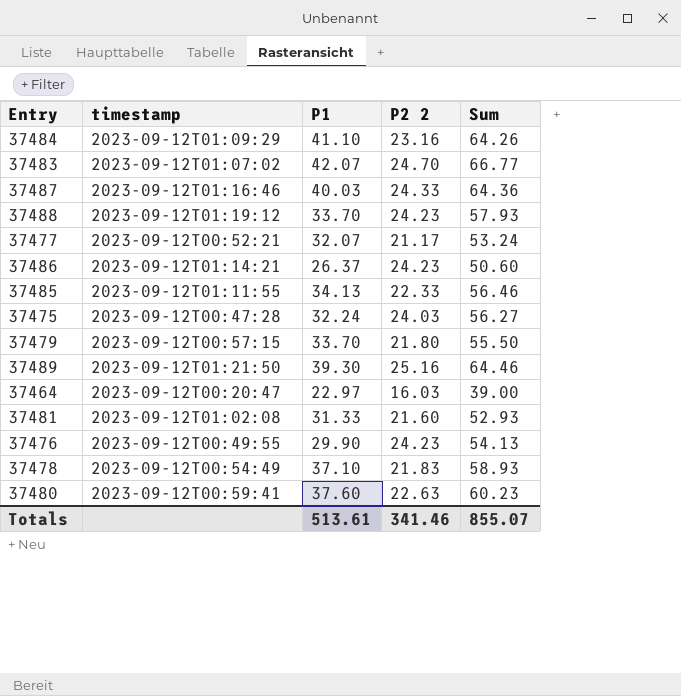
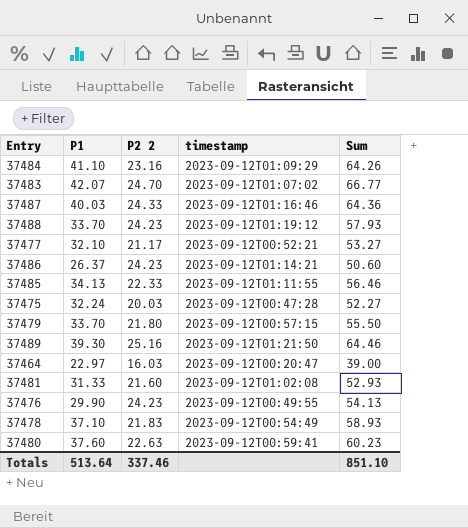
column timestamp | position: 2 -> 4
37477 | P1: 32.07 -> 32.10
37477 | Sum: 53.24 -> 53.27
37475 | P2 2: 24.03 -> 20.03
37475 | Sum: 56.27 -> 52.27
Totals | P1: 513.61 -> 513.64
Totals | P2 2: 341.46 -> 337.46
Totals | Sum: 855.07 -> 851.10

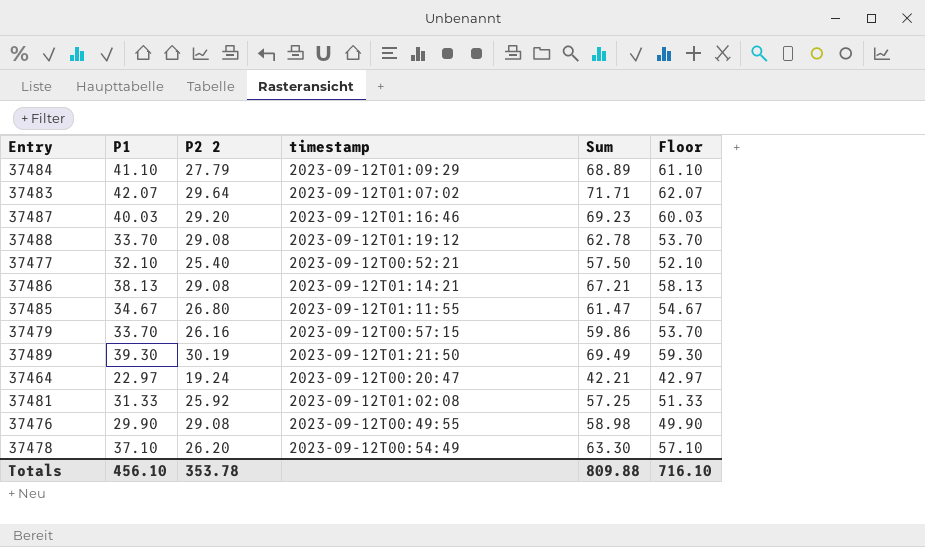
column Floor | formula: none -> [P1] + 20
row 37475: 32.24 | 20.03 | 2023-09-12T00:47:28 | 52.27 -> none
row 37480: 37.60 | 22.63 | 2023-09-12T00:59:41 | 60.23 -> none
37484 | P2 2: 23.16 -> 27.79
37484 | Sum: 64.26 -> 68.89
37483 | P2 2: 24.70 -> 29.64
37483 | Sum: 66.77 -> 71.71
37487 | P2 2: 24.33 -> 29.20
37487 | Sum: 64.36 -> 69.23
37488 | P2 2: 24.23 -> 29.08
37488 | Sum: 57.93 -> 62.78
37477 | P2 2: 21.17 -> 25.40
37477 | Sum: 53.27 -> 57.50
37486 | P1: 26.37 -> 38.13
37486 | P2 2: 24.23 -> 29.08
37486 | Sum: 50.60 -> 67.21
37485 | P1: 34.13 -> 34.67
37485 | P2 2: 22.33 -> 26.80
37485 | Sum: 56.46 -> 61.47
37479 | P2 2: 21.80 -> 26.16
37479 | Sum: 55.50 -> 59.86
37489 | P2 2: 25.16 -> 30.19
37489 | Sum: 64.46 -> 69.49
37464 | P2 2: 16.03 -> 19.24
37464 | Sum: 39.00 -> 42.21
37481 | P2 2: 21.60 -> 25.92
37481 | Sum: 52.93 -> 57.25
37476 | P2 2: 24.23 -> 29.08
37476 | Sum: 54.13 -> 58.98
37478 | P2 2: 21.83 -> 26.20
37478 | Sum: 58.93 -> 63.30
Totals | P1: 513.64 -> 456.10
Totals | P2 2: 337.46 -> 353.78
Totals | Sum: 851.10 -> 809.88

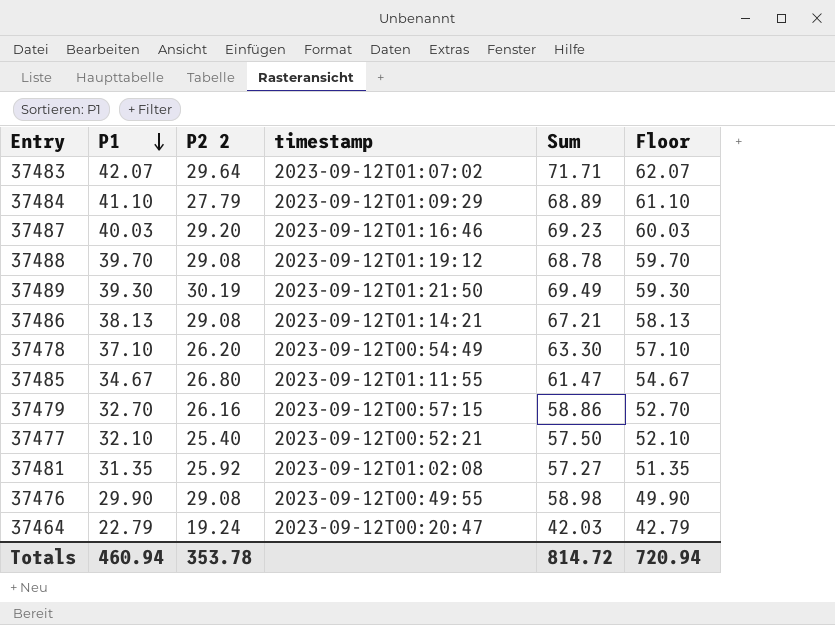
row order: none -> P1 descending
37488 | P1: 33.70 -> 39.70
37488 | Sum: 62.78 -> 68.78
37488 | Floor: 53.70 -> 59.70
37479 | P1: 33.70 -> 32.70
37479 | Sum: 59.86 -> 58.86
37479 | Floor: 53.70 -> 52.70
37481 | P1: 31.33 -> 31.35
37481 | Sum: 57.25 -> 57.27
37481 | Floor: 51.33 -> 51.35
37464 | P1: 22.97 -> 22.79
37464 | Sum: 42.21 -> 42.03
37464 | Floor: 42.97 -> 42.79
Totals | P1: 456.10 -> 460.94
Totals | Sum: 809.88 -> 814.72
Totals | Floor: 716.10 -> 720.94

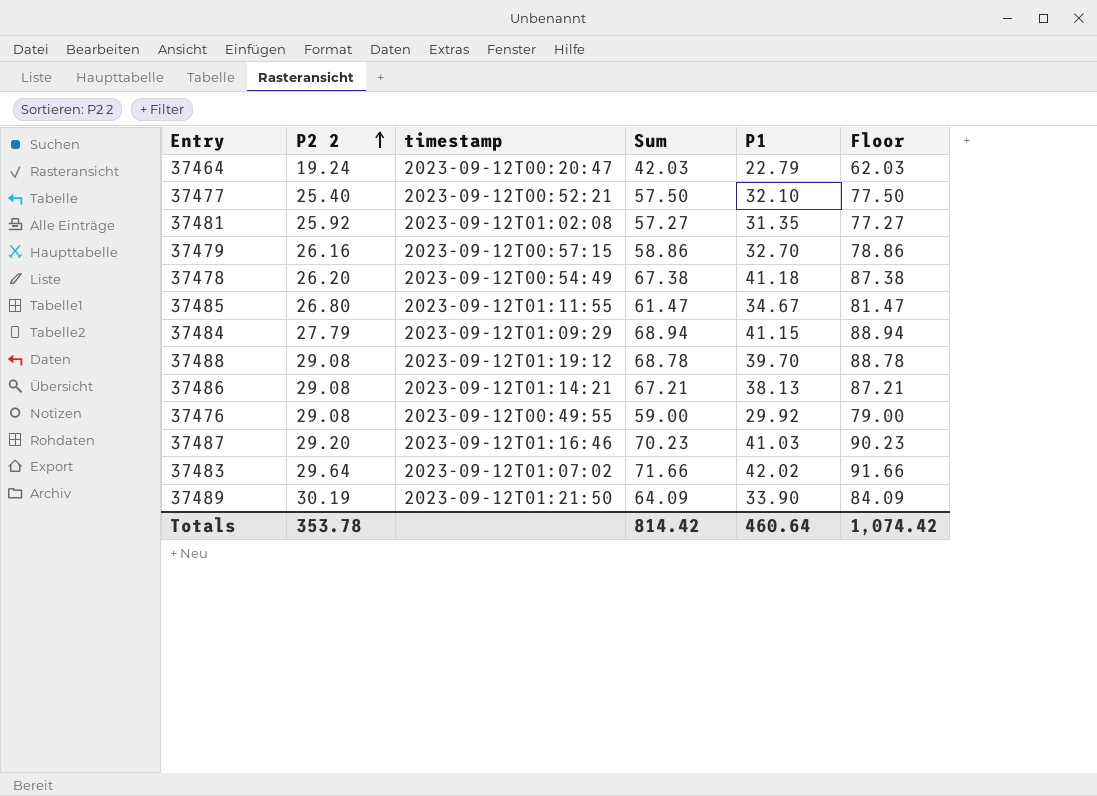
row order: P1 descending -> P2 2 ascending
column P1 | position: 2 -> 5
column Floor | formula: [P1] + 20 -> [Sum] + 20
37478 | Sum: 63.30 -> 67.38
37478 | P1: 37.10 -> 41.18
37484 | Sum: 68.89 -> 68.94
37484 | P1: 41.10 -> 41.15
37476 | Sum: 58.98 -> 59.00
37476 | P1: 29.90 -> 29.92
37487 | Sum: 69.23 -> 70.23
37487 | P1: 40.03 -> 41.03
37483 | Sum: 71.71 -> 71.66
37483 | P1: 42.07 -> 42.02
37489 | Sum: 69.49 -> 64.09
37489 | P1: 39.30 -> 33.90
Totals | Sum: 814.72 -> 814.42
Totals | P1: 460.94 -> 460.64
Totals | Floor: 720.94 -> 1,074.42

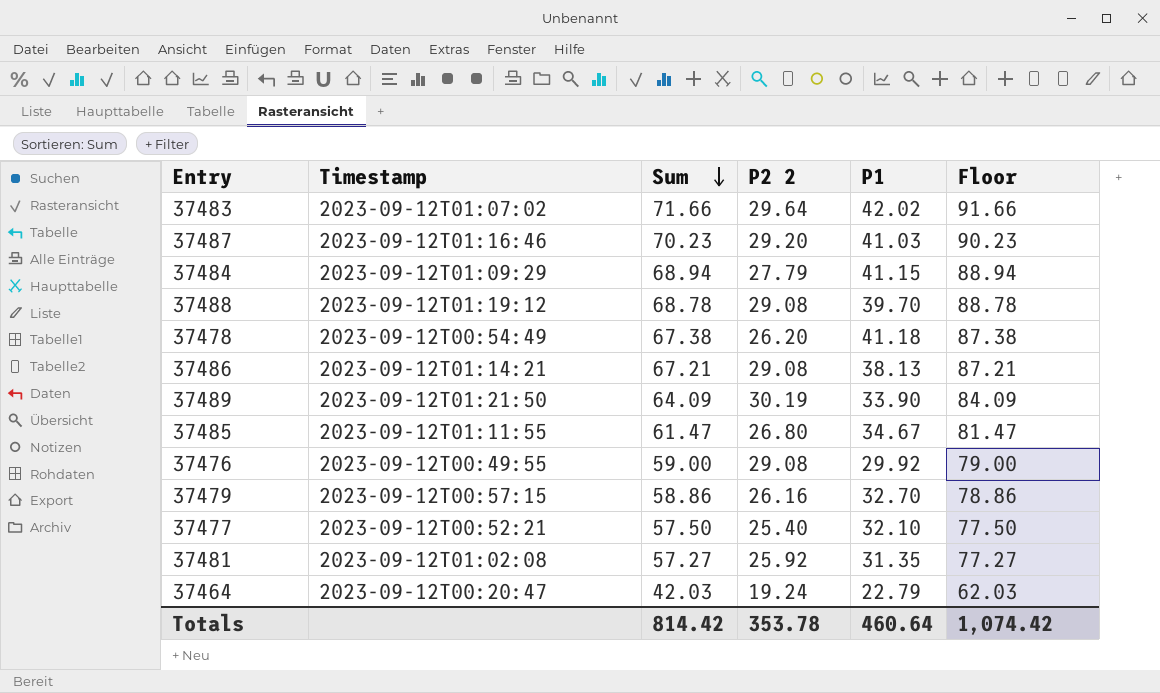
row order: P2 2 ascending -> Sum descending
column name: timestamp -> Timestamp
column P2 2 | position: 2 -> 4

